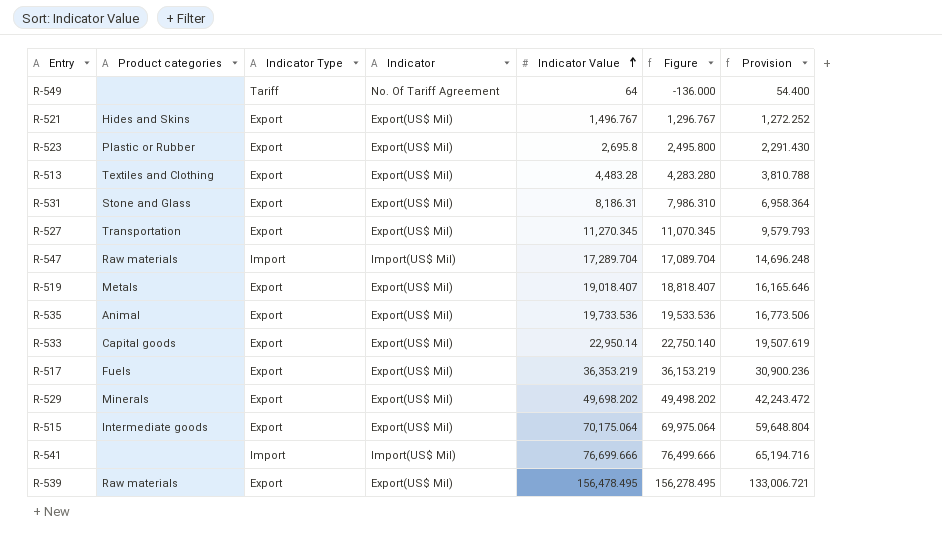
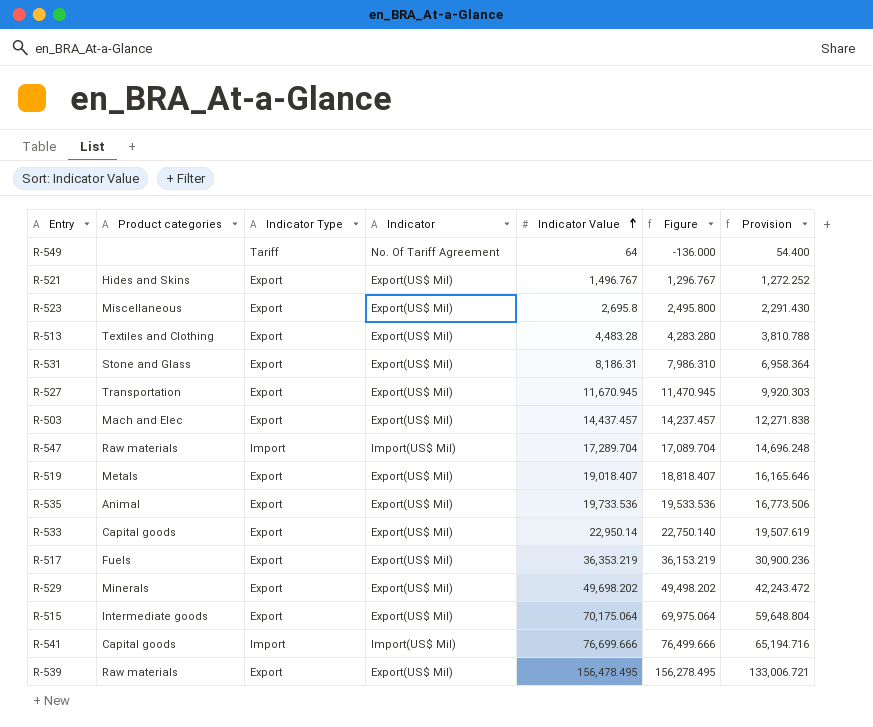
R-523 | Product categories: Plastic or Rubber -> Miscellaneous
R-527 | Indicator Value: 11,270.345 -> 11,670.945
R-527 | Figure: 11,070.345 -> 11,470.945
R-527 | Provision: 9,579.793 -> 9,920.303
row R-503: none -> Mach and Elec | Export | Export(US$ Mil) | 14,437.457 | 14,237.457 | 12,271.838
R-541 | Product categories: none -> Capital goods

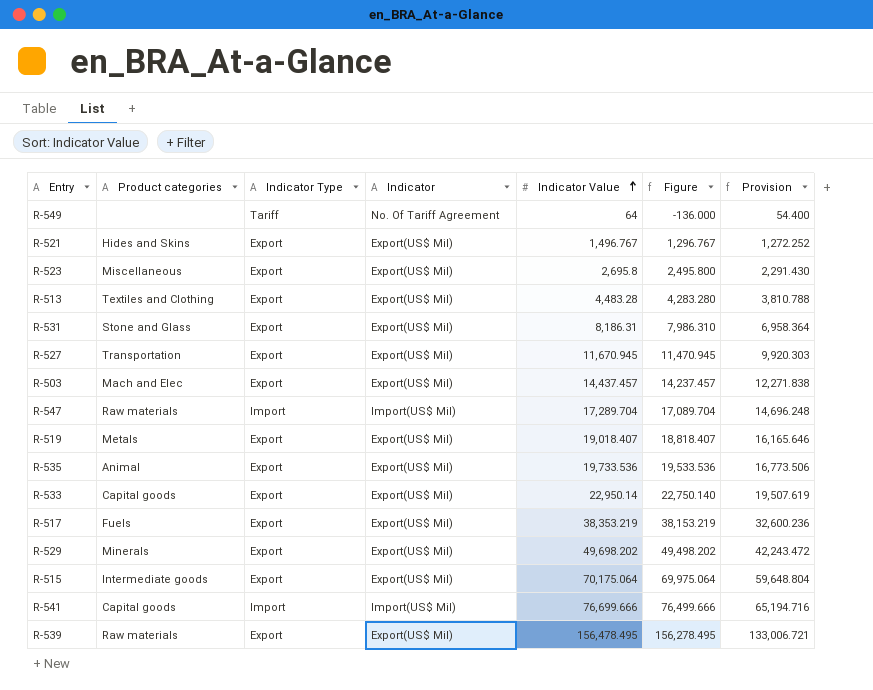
R-517 | Indicator Value: 36,353.219 -> 38,353.219
R-517 | Figure: 36,153.219 -> 38,153.219
R-517 | Provision: 30,900.236 -> 32,600.236

